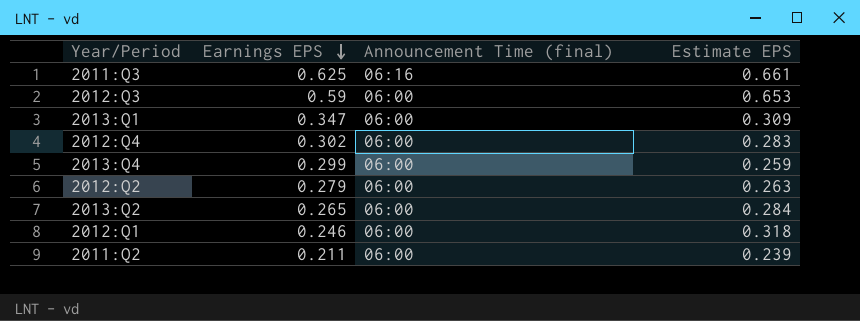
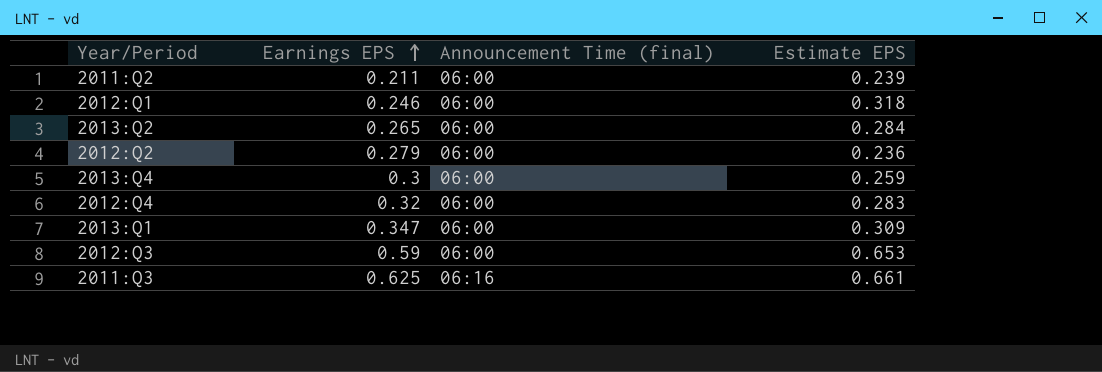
row order: Earnings EPS descending -> Earnings EPS ascending
2012:Q2 | Estimate EPS: 0.263 -> 0.236
2013:Q4 | Earnings EPS: 0.299 -> 0.3
2012:Q4 | Earnings EPS: 0.302 -> 0.32

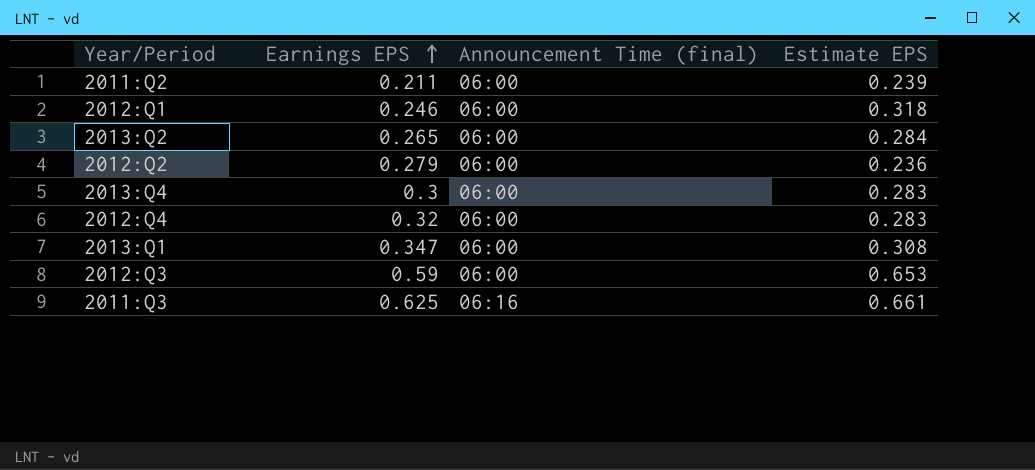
2013:Q4 | Estimate EPS: 0.259 -> 0.283
2013:Q1 | Estimate EPS: 0.309 -> 0.308

